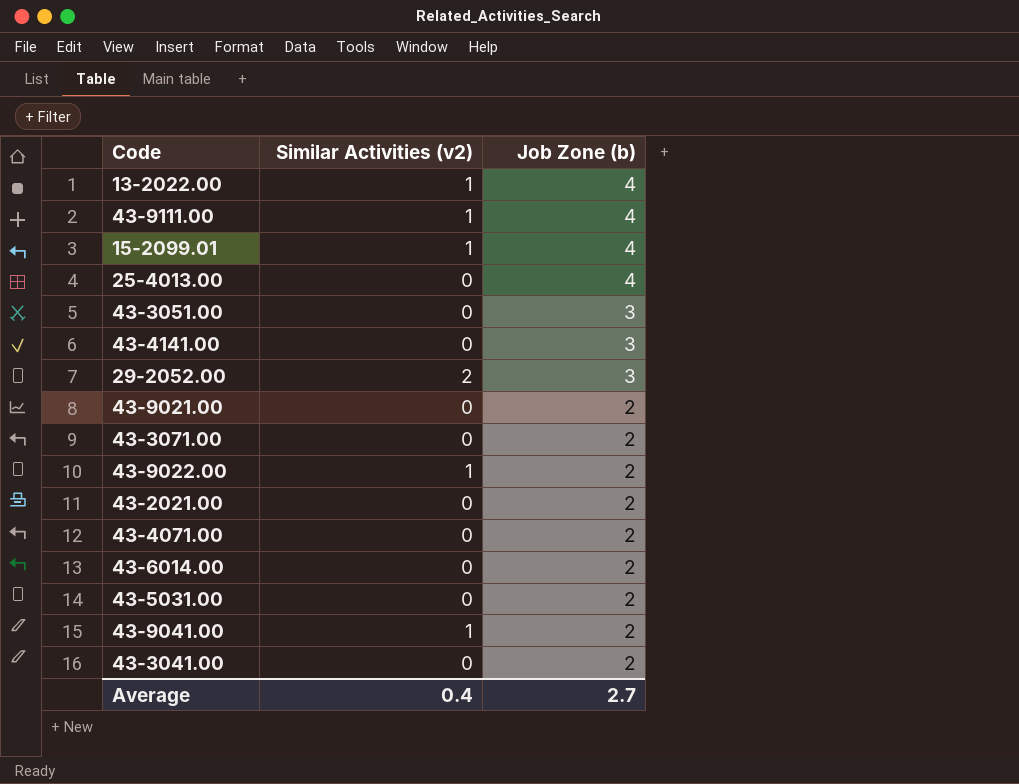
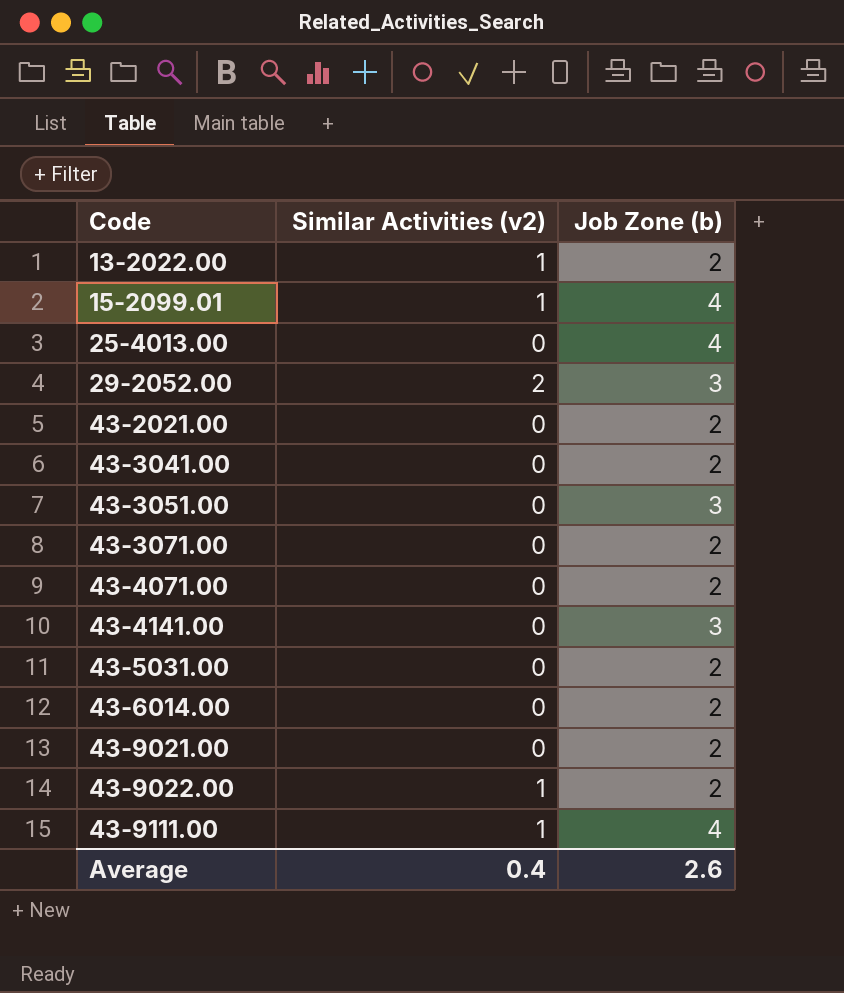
row order: Job Zone (b) descending -> Code ascending
row 43-9041.00: 1 | 2 -> none
13-2022.00 | Job Zone (b): 4 -> 2
Average | Job Zone (b): 2.7 -> 2.6

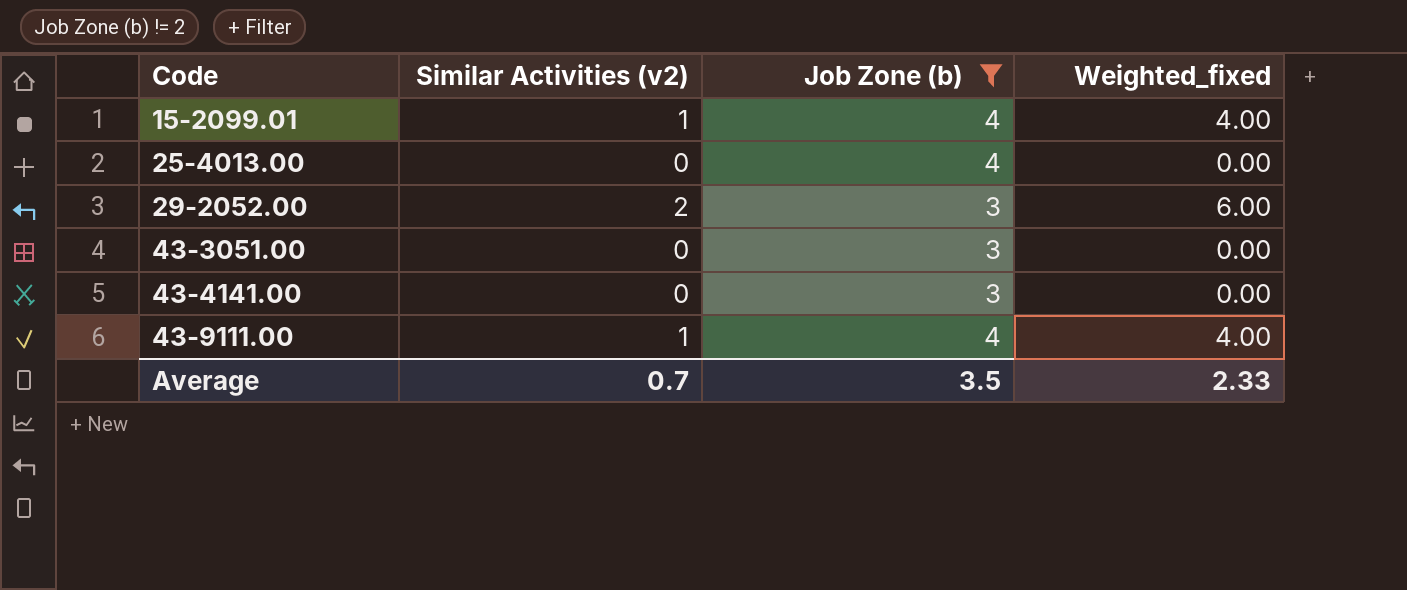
filter: none -> Job Zone (b) != 2
column Weighted_fixed | formula: none -> [Similar Activities (v2)] * [Job Zone (b)]
Average | Similar Activities (v2): 0.4 -> 0.7
Average | Job Zone (b): 2.6 -> 3.5

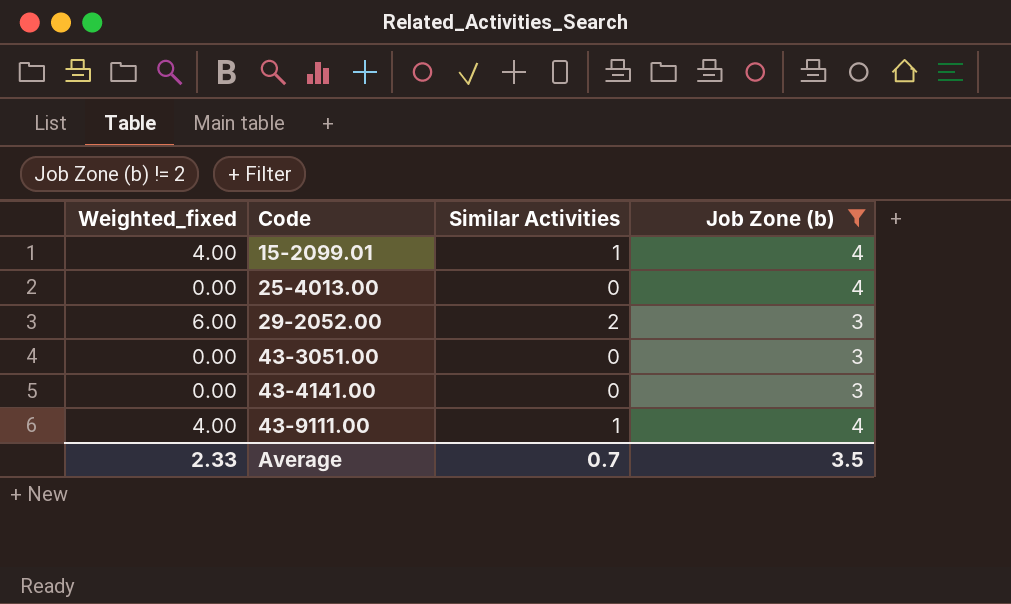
column Weighted_fixed | position: 4 -> 1
column name: Similar Activities (v2) -> Similar Activities

